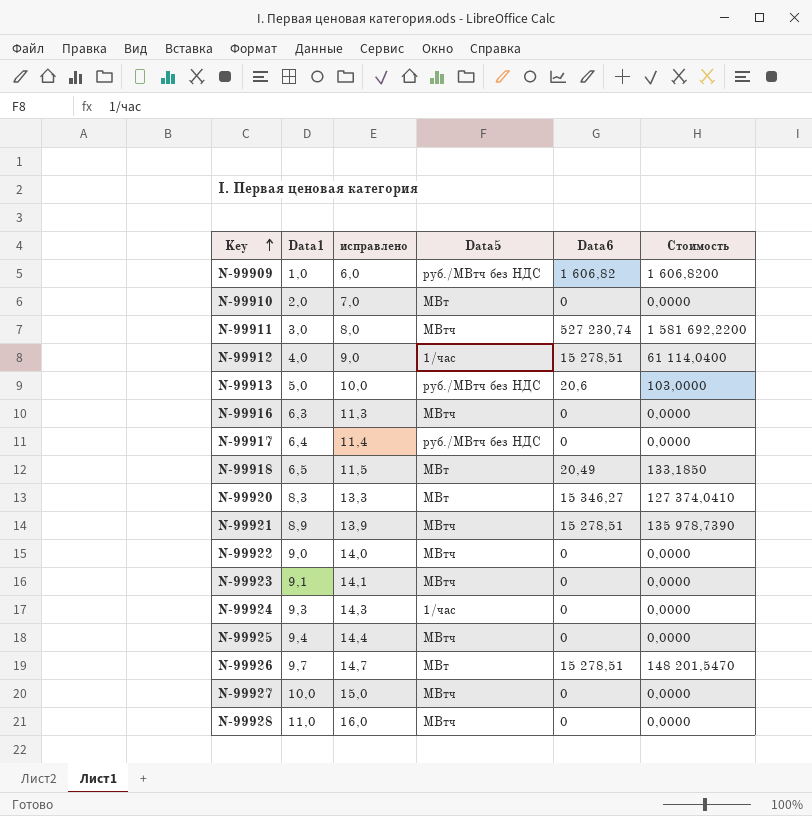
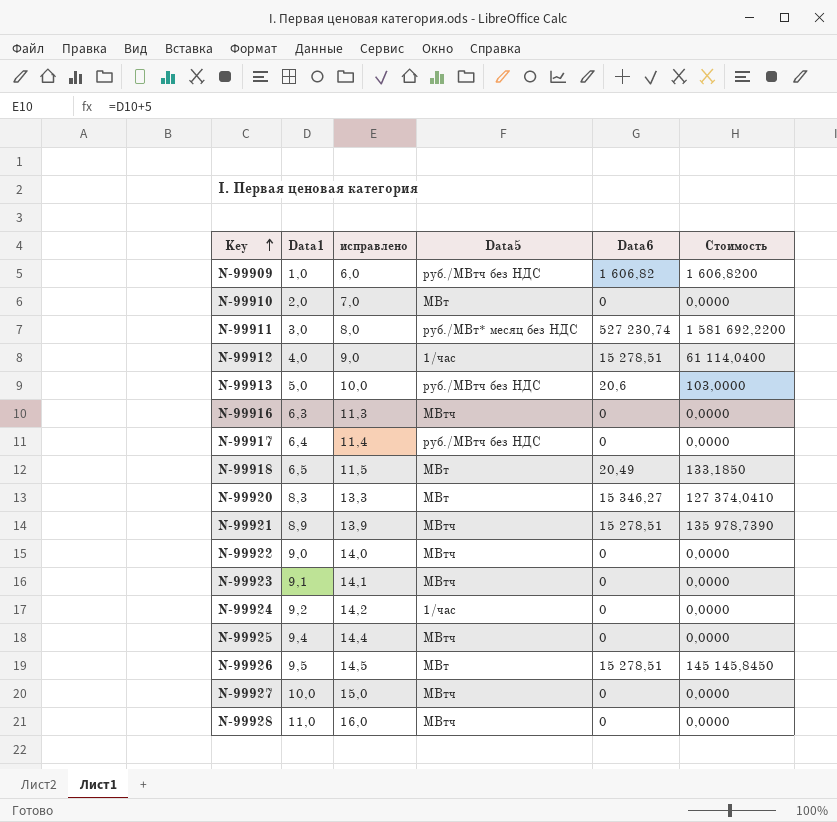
N-99911 | Data5: МВтч -> руб./МВт* месяц без НДС
N-99924 | Data1: 9,3 -> 9,2
N-99924 | исправлено: 14,3 -> 14,2
N-99926 | Data1: 9,7 -> 9,5
N-99926 | исправлено: 14,7 -> 14,5
N-99926 | Стоимость: 148 201,5470 -> 145 145,8450

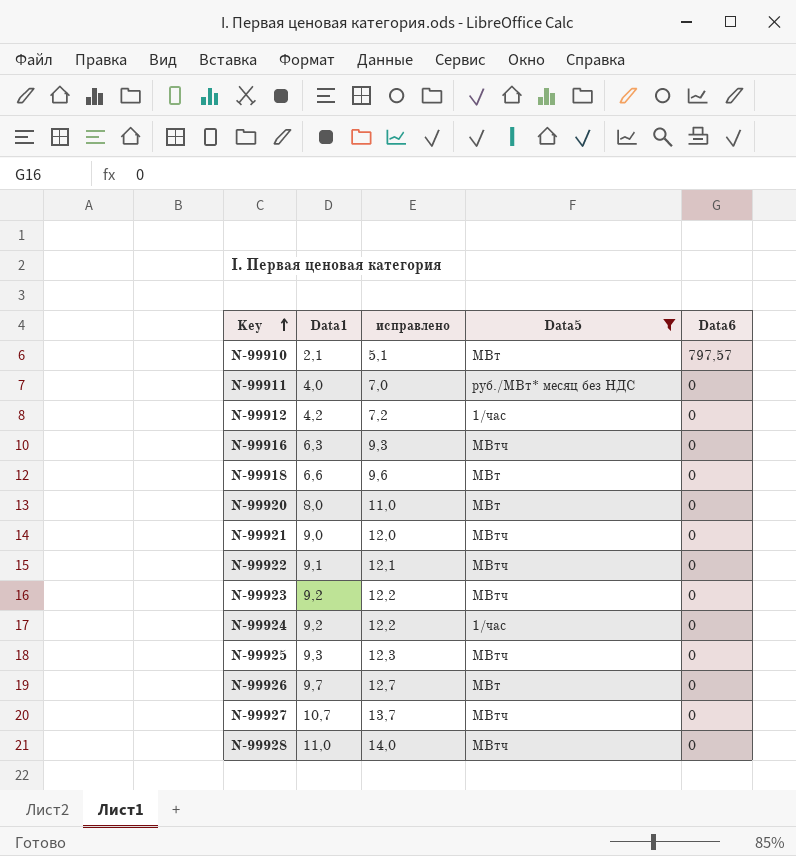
filter: none -> Data5 != руб./МВтч без НДС
column Стоимость | formula: [Data1] * [Data6] -> none
column исправлено | formula: [Data1] + 5 -> [Data1] + 3
N-99910 | Data1: 2,0 -> 2,1
N-99910 | Data6: 0 -> 797,57
N-99911 | Data1: 3,0 -> 4,0
N-99911 | Data6: 527 230,74 -> 0
N-99912 | Data1: 4,0 -> 4,2
N-99912 | Data6: 15 278,51 -> 0
N-99918 | Data1: 6,5 -> 6,6
N-99918 | Data6: 20,49 -> 0
N-99920 | Data1: 8,3 -> 8,0
N-99920 | Data6: 15 346,27 -> 0
N-99921 | Data1: 8,9 -> 9,0
N-99921 | Data6: 15 278,51 -> 0
N-99922 | Data1: 9,0 -> 9,1
N-99923 | Data1: 9,1 -> 9,2
N-99925 | Data1: 9,4 -> 9,3
N-99926 | Data1: 9,5 -> 9,7
N-99926 | Data6: 15 278,51 -> 0
N-99927 | Data1: 10,0 -> 10,7

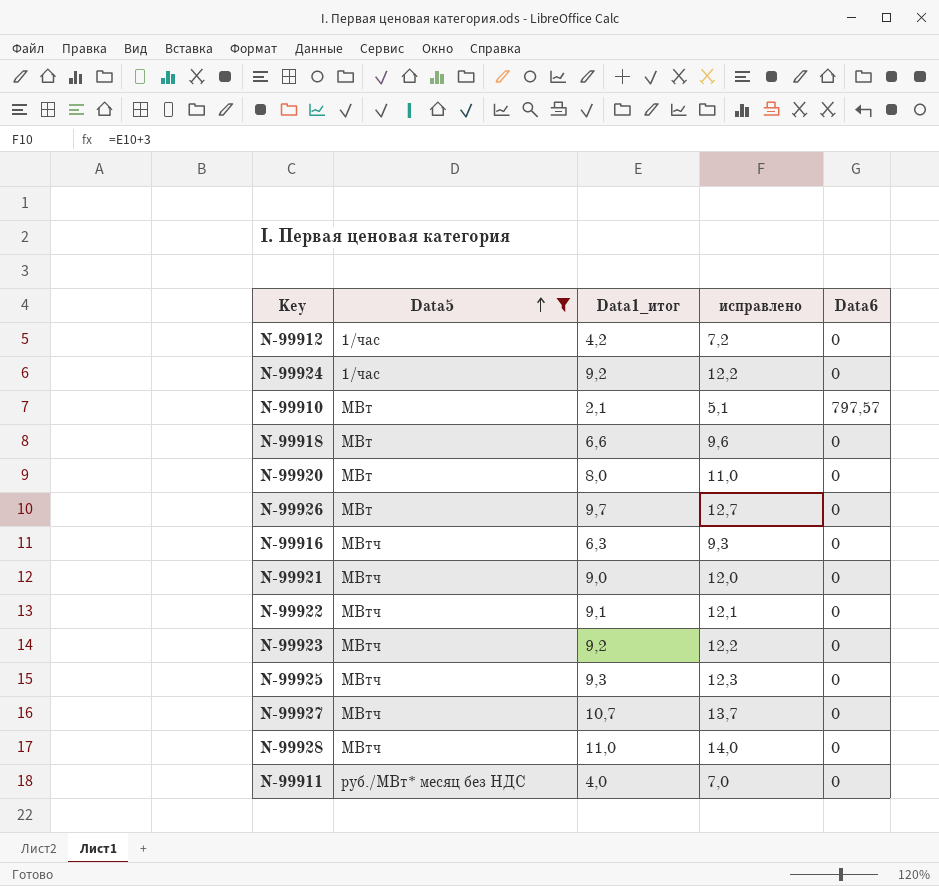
row order: Key ascending -> Data5 ascending
column Data5 | position: 4 -> 2
column name: Data1 -> Data1_итог

